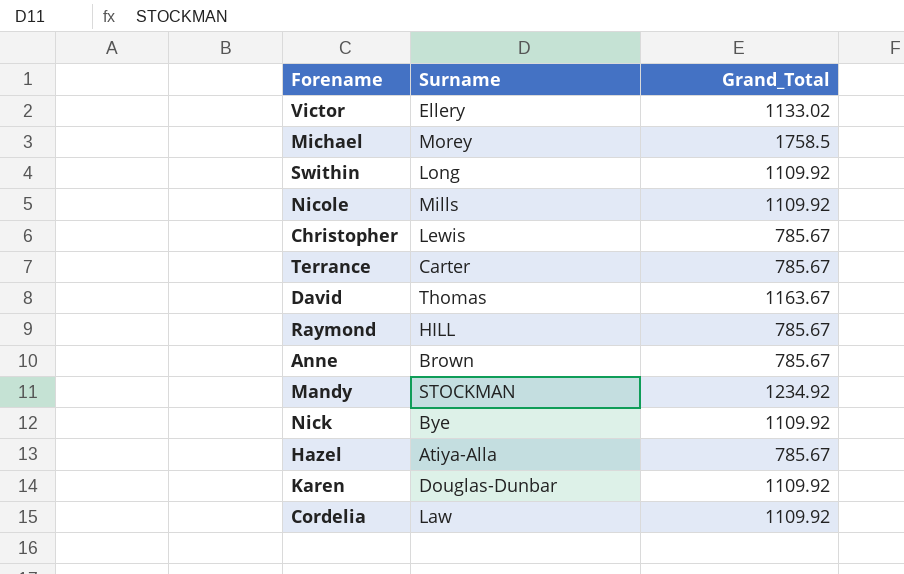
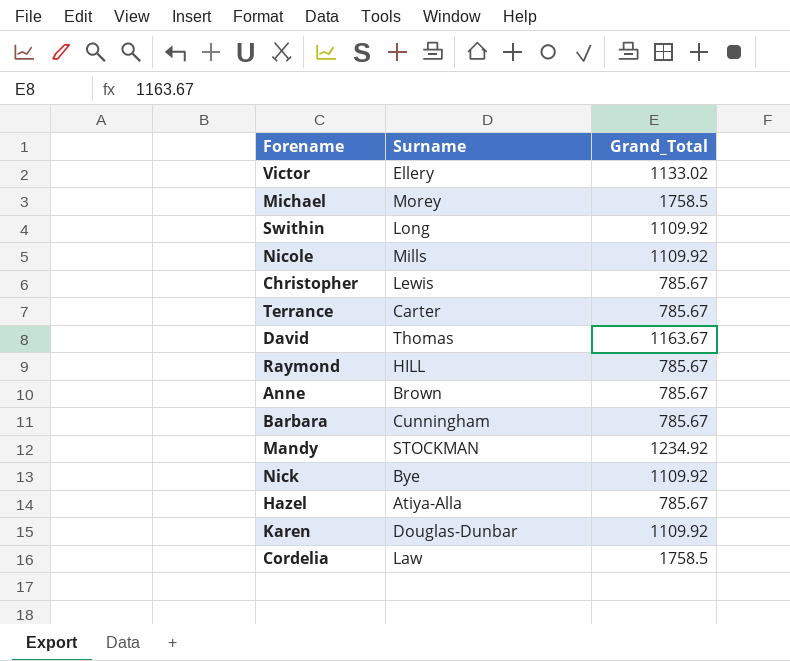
row Barbara: none -> Cunningham | 785.67
Cordelia | Grand_Total: 1109.92 -> 1758.5

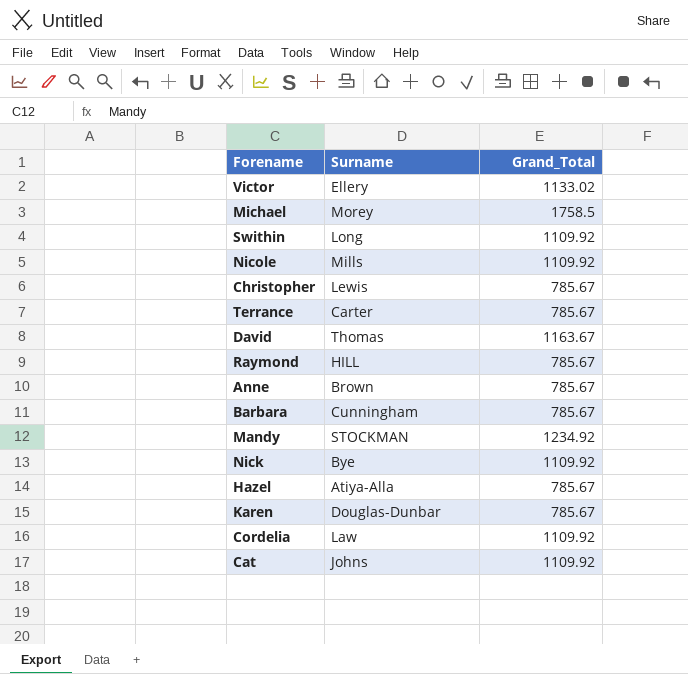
Karen | Grand_Total: 1109.92 -> 785.67
Cordelia | Grand_Total: 1758.5 -> 1109.92
row Cat: none -> Johns | 1109.92

